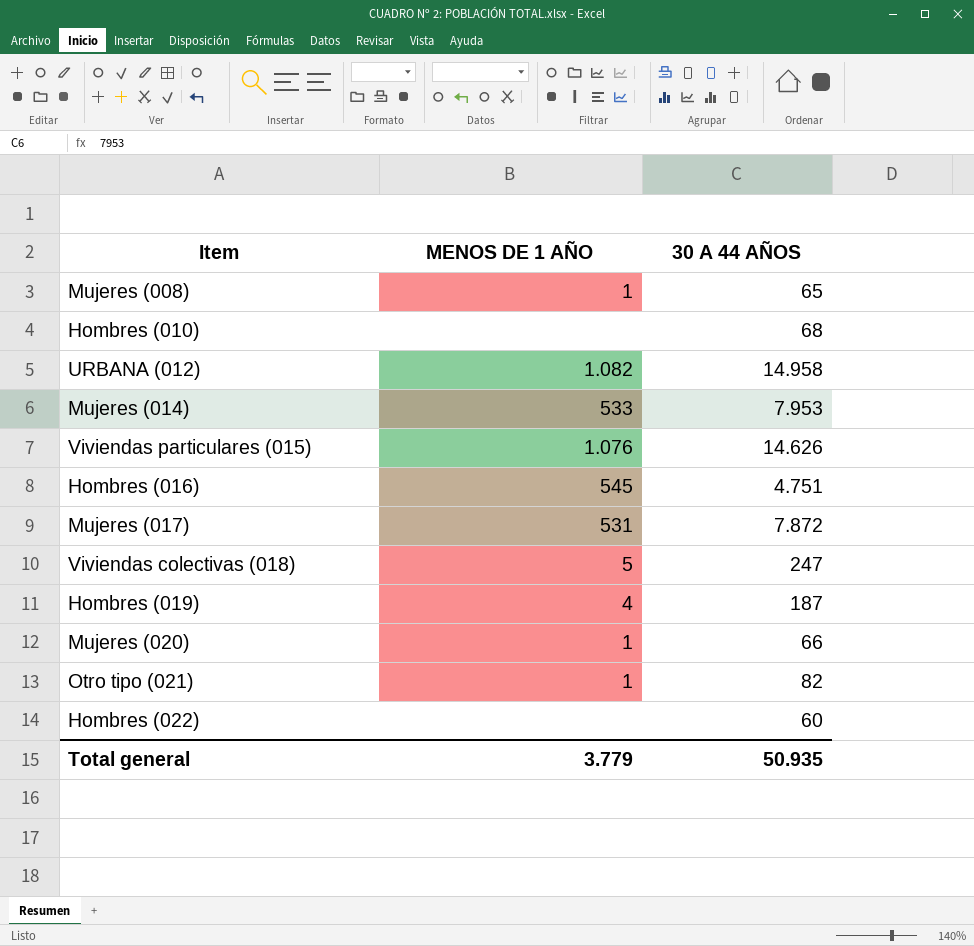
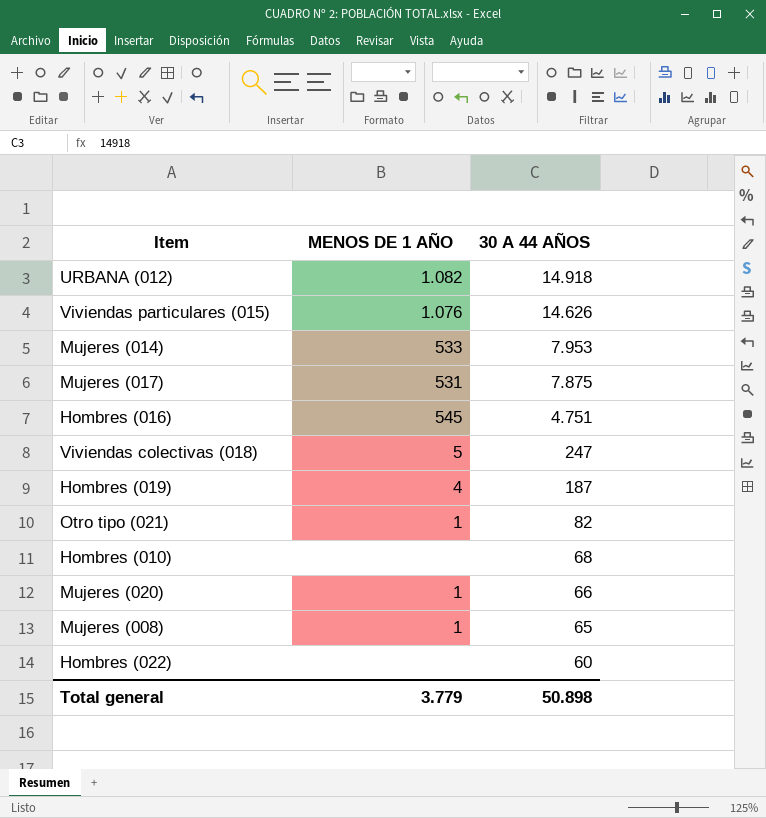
row order: none -> 30 A 44 AÑOS descending
URBANA (012) | 30 A 44 AÑOS: 14.958 -> 14.918
Mujeres (017) | 30 A 44 AÑOS: 7.872 -> 7.875
Total general | 30 A 44 AÑOS: 50.935 -> 50.898

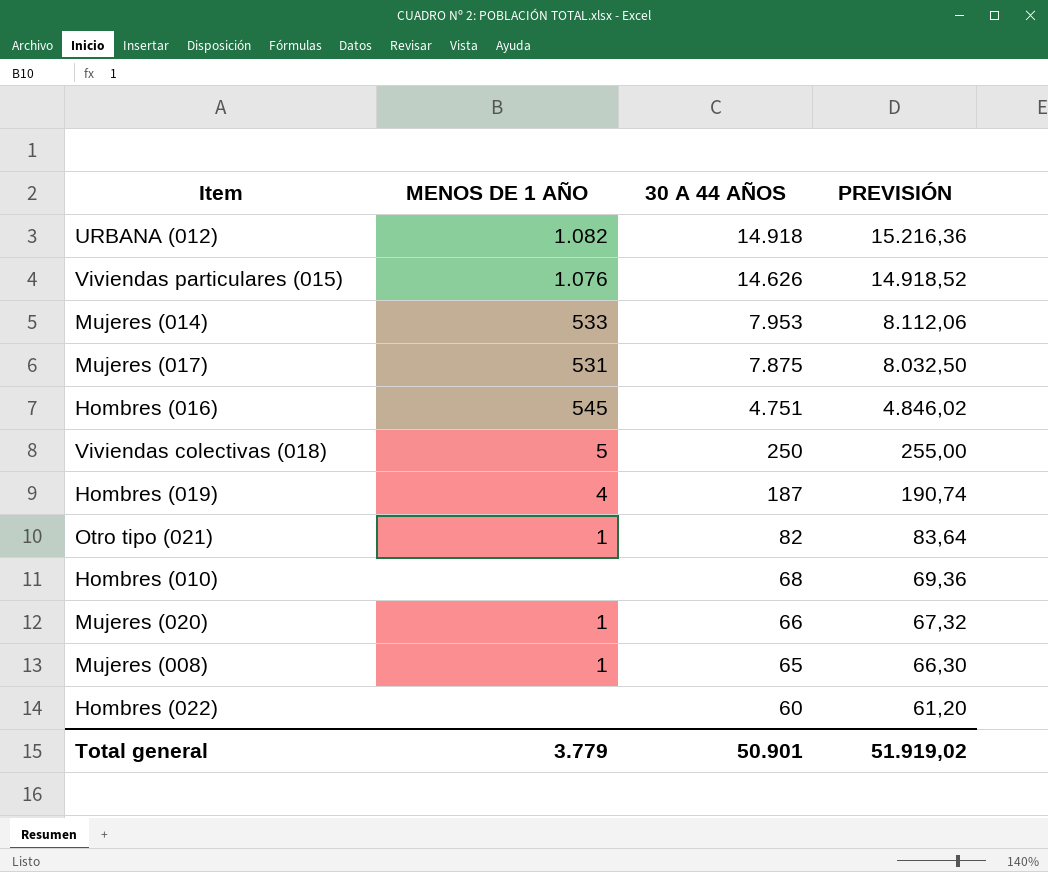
column PREVISIÓN | formula: none -> [30 A 44 AÑOS] * 1,02
Viviendas colectivas (018) | 30 A 44 AÑOS: 247 -> 250
Total general | 30 A 44 AÑOS: 50.898 -> 50.901

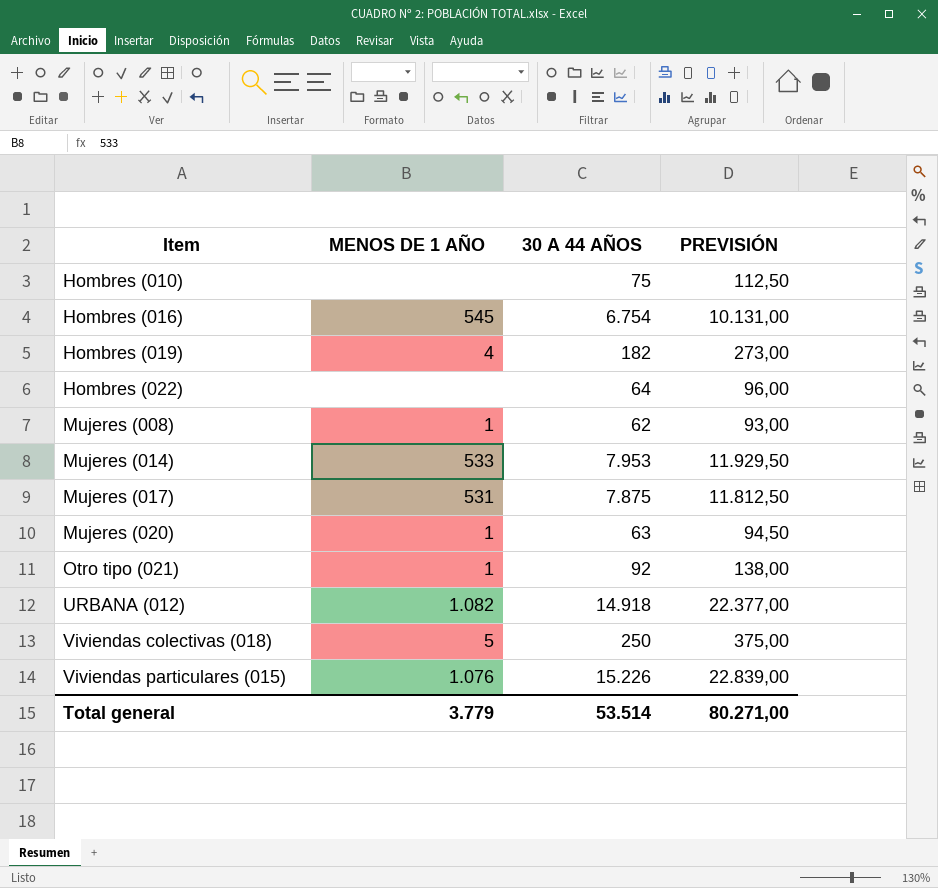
row order: 30 A 44 AÑOS descending -> Item ascending
column PREVISIÓN | formula: [30 A 44 AÑOS] * 1,02 -> [30 A 44 AÑOS] * 1,5
Hombres (010) | 30 A 44 AÑOS: 68 -> 75
Hombres (016) | 30 A 44 AÑOS: 4.751 -> 6.754
Hombres (019) | 30 A 44 AÑOS: 187 -> 182
Hombres (022) | 30 A 44 AÑOS: 60 -> 64
Mujeres (008) | 30 A 44 AÑOS: 65 -> 62
Mujeres (020) | 30 A 44 AÑOS: 66 -> 63
Otro tipo (021) | 30 A 44 AÑOS: 82 -> 92
Viviendas particulares (015) | 30 A 44 AÑOS: 14.626 -> 15.226
Total general | 30 A 44 AÑOS: 50.901 -> 53.514
Total general | PREVISIÓN: 51.919,02 -> 80.271,00

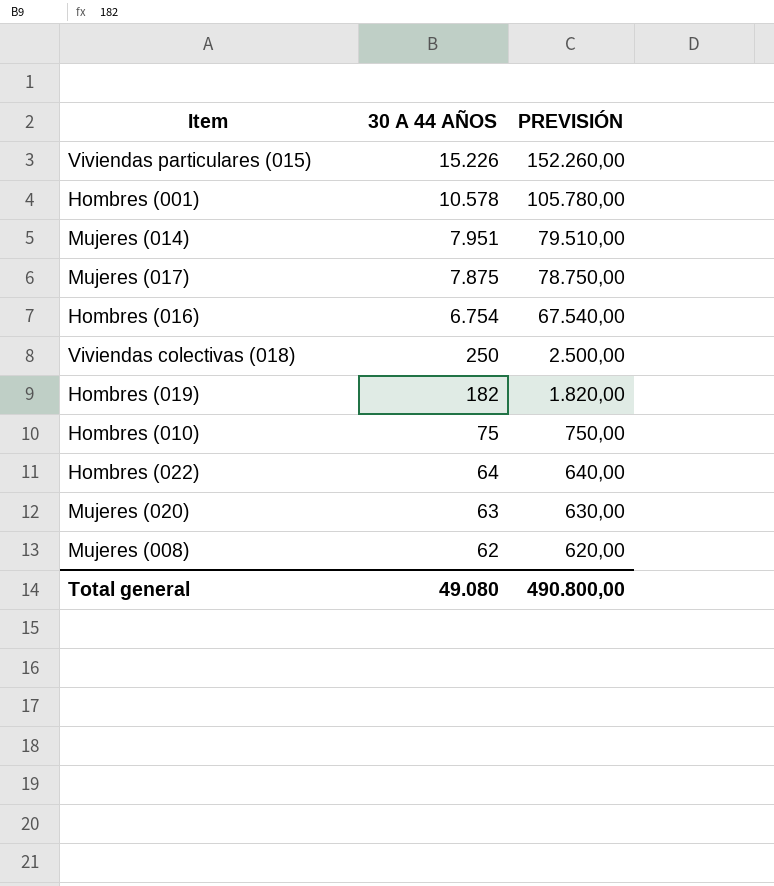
row order: Item ascending -> 30 A 44 AÑOS descending
column MENOS DE 1 AÑO | position: 2 -> none
column PREVISIÓN | formula: [30 A 44 AÑOS] * 1,5 -> [30 A 44 AÑOS] * 10
row Otro tipo (021): 1 | 92 | 138,00 -> none
row URBANA (012): 1.082 | 14.918 | 22.377,00 -> none
row Hombres (001): none -> 10.578 | 105.780,00
Mujeres (014) | 30 A 44 AÑOS: 7.953 -> 7.951
Total general | 30 A 44 AÑOS: 53.514 -> 49.080
Total general | PREVISIÓN: 80.271,00 -> 490.800,00

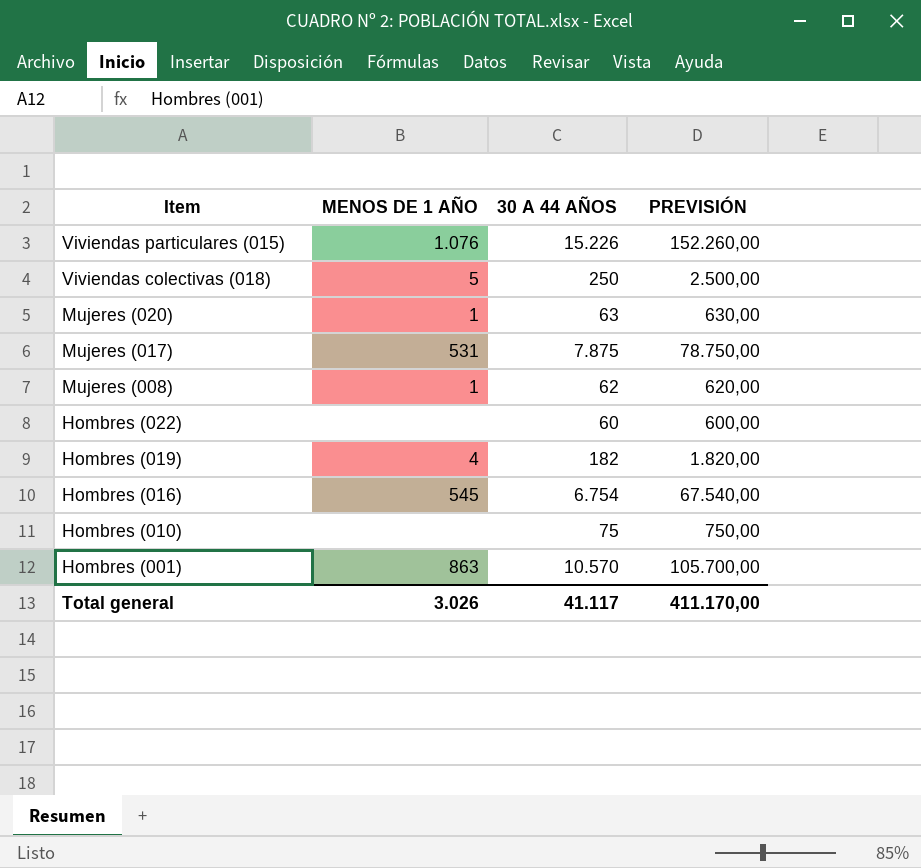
row order: 30 A 44 AÑOS descending -> Item descending
column MENOS DE 1 AÑO | position: none -> 2
row Mujeres (014): 7.951 | 79.510,00 -> none
Hombres (022) | 30 A 44 AÑOS: 64 -> 60
Hombres (022) | PREVISIÓN: 640,00 -> 600,00
Hombres (001) | 30 A 44 AÑOS: 10.578 -> 10.570
Hombres (001) | PREVISIÓN: 105.780,00 -> 105.700,00
Total general | 30 A 44 AÑOS: 49.080 -> 41.117
Total general | PREVISIÓN: 490.800,00 -> 411.170,00

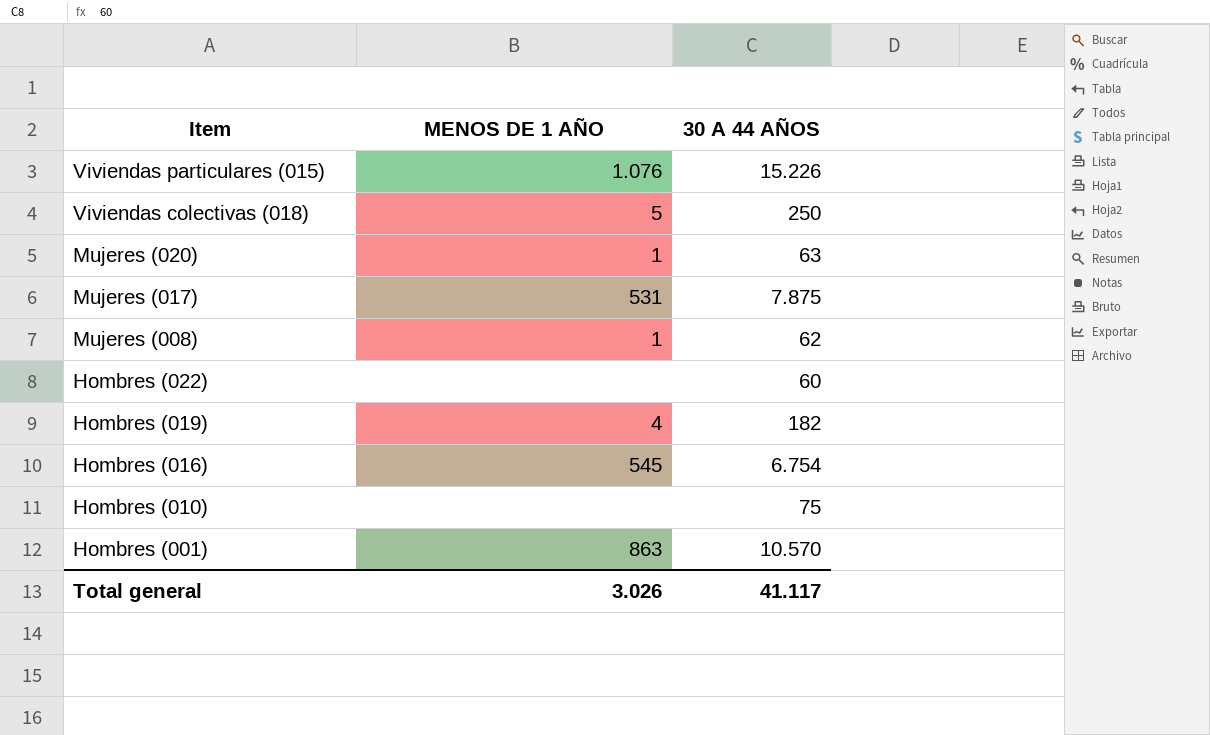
column PREVISIÓN | formula: [30 A 44 AÑOS] * 10 -> none

